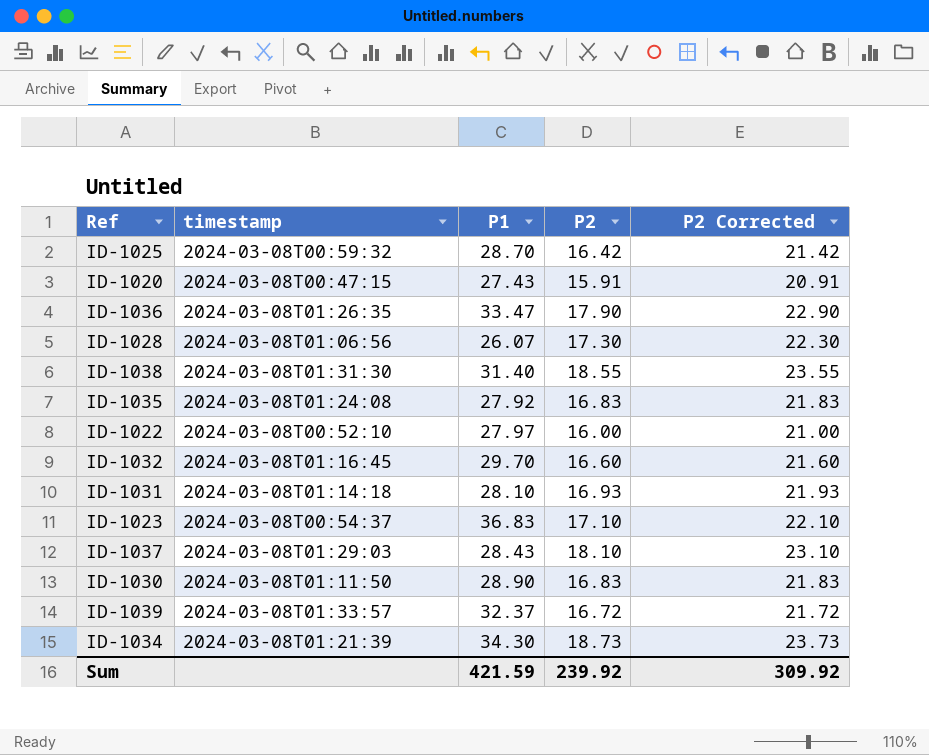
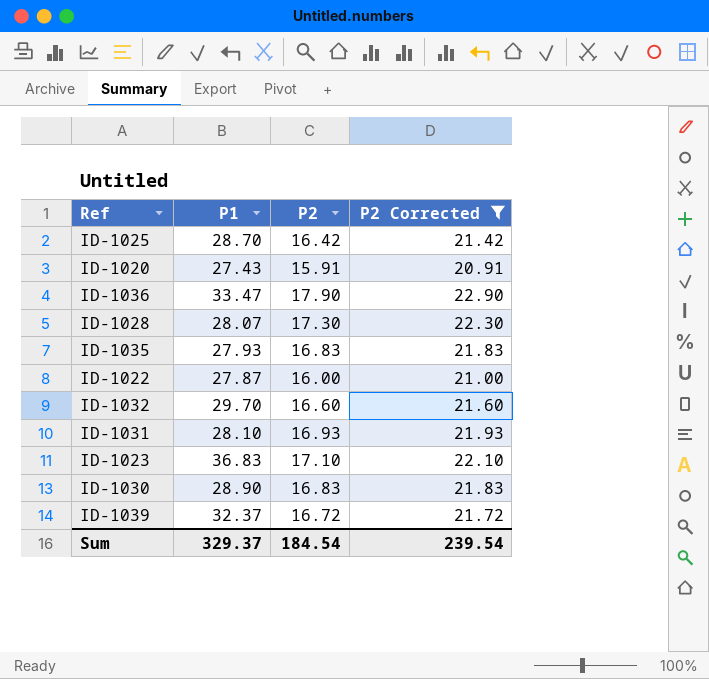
filter: none -> P2 Corrected <= 22.90
column timestamp | position: 2 -> none
ID-1028 | P1: 26.07 -> 28.07
ID-1035 | P1: 27.92 -> 27.93
ID-1022 | P1: 27.97 -> 27.87
Sum | P1: 421.59 -> 329.37
Sum | P2: 239.92 -> 184.54
Sum | P2 Corrected: 309.92 -> 239.54

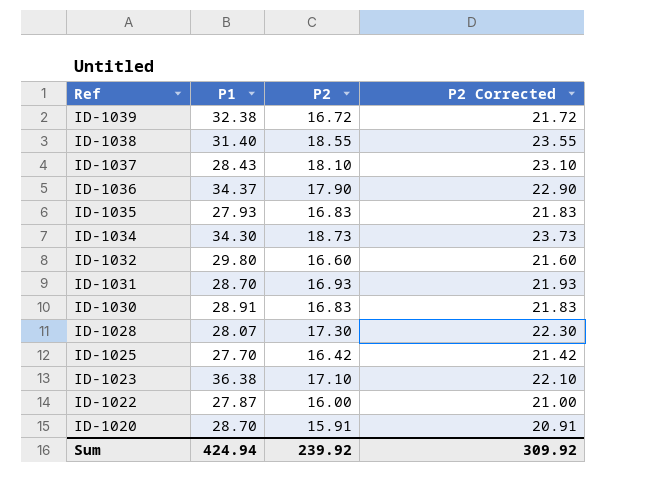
filter: P2 Corrected <= 22.90 -> none
row order: none -> Ref descending
ID-1039 | P1: 32.37 -> 32.38
ID-1036 | P1: 33.47 -> 34.37
ID-1032 | P1: 29.70 -> 29.80
ID-1031 | P1: 28.10 -> 28.70
ID-1030 | P1: 28.90 -> 28.91
ID-1025 | P1: 28.70 -> 27.70
ID-1023 | P1: 36.83 -> 36.38
ID-1020 | P1: 27.43 -> 28.70
Sum | P1: 329.37 -> 424.94
Sum | P2: 184.54 -> 239.92
Sum | P2 Corrected: 239.54 -> 309.92

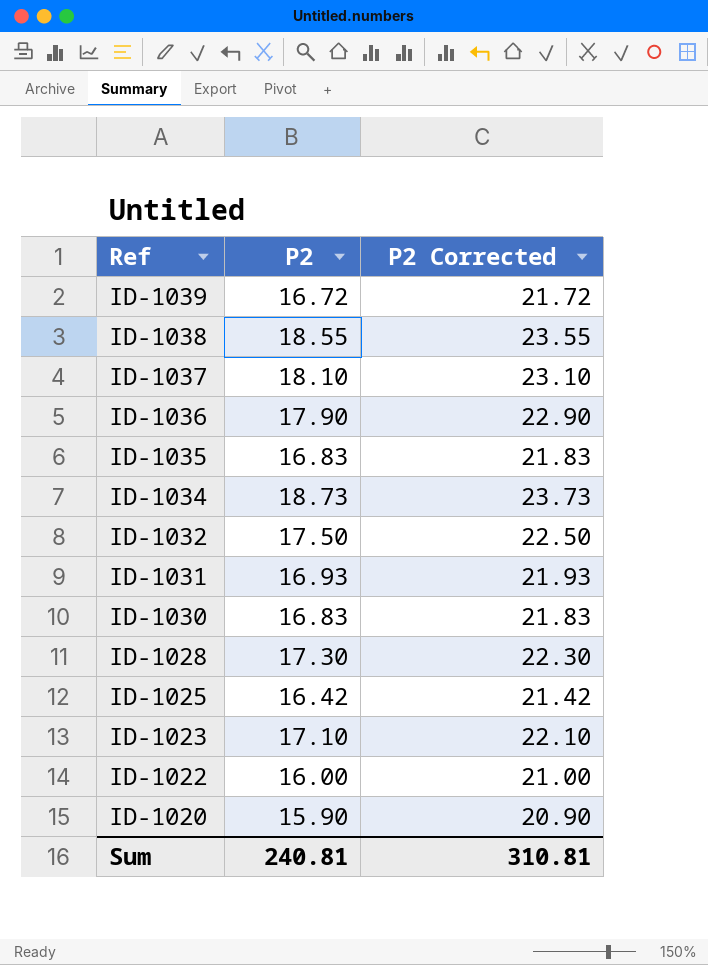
column P1 | position: 2 -> none
ID-1032 | P2: 16.60 -> 17.50
ID-1032 | P2 Corrected: 21.60 -> 22.50
ID-1020 | P2: 15.91 -> 15.90
ID-1020 | P2 Corrected: 20.91 -> 20.90
Sum | P2: 239.92 -> 240.81
Sum | P2 Corrected: 309.92 -> 310.81

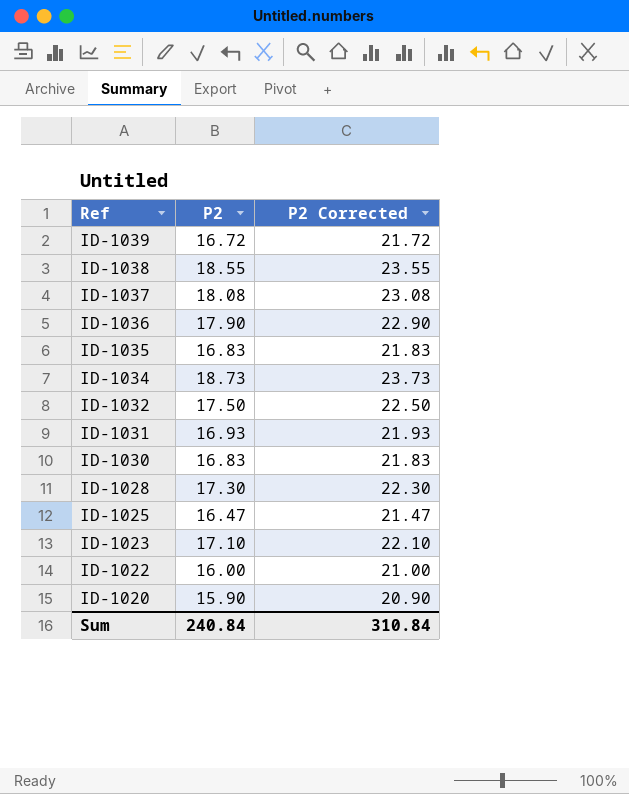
ID-1037 | P2: 18.10 -> 18.08
ID-1037 | P2 Corrected: 23.10 -> 23.08
ID-1025 | P2: 16.42 -> 16.47
ID-1025 | P2 Corrected: 21.42 -> 21.47
Sum | P2: 240.81 -> 240.84
Sum | P2 Corrected: 310.81 -> 310.84

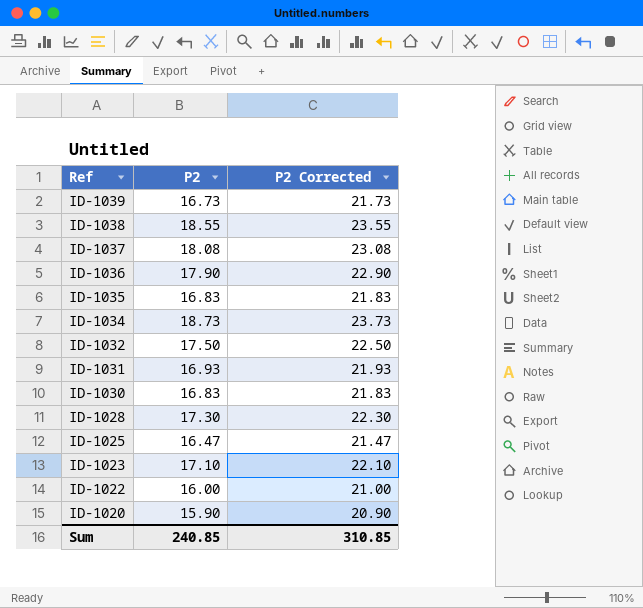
ID-1039 | P2: 16.72 -> 16.73
ID-1039 | P2 Corrected: 21.72 -> 21.73
Sum | P2: 240.84 -> 240.85
Sum | P2 Corrected: 310.84 -> 310.85

